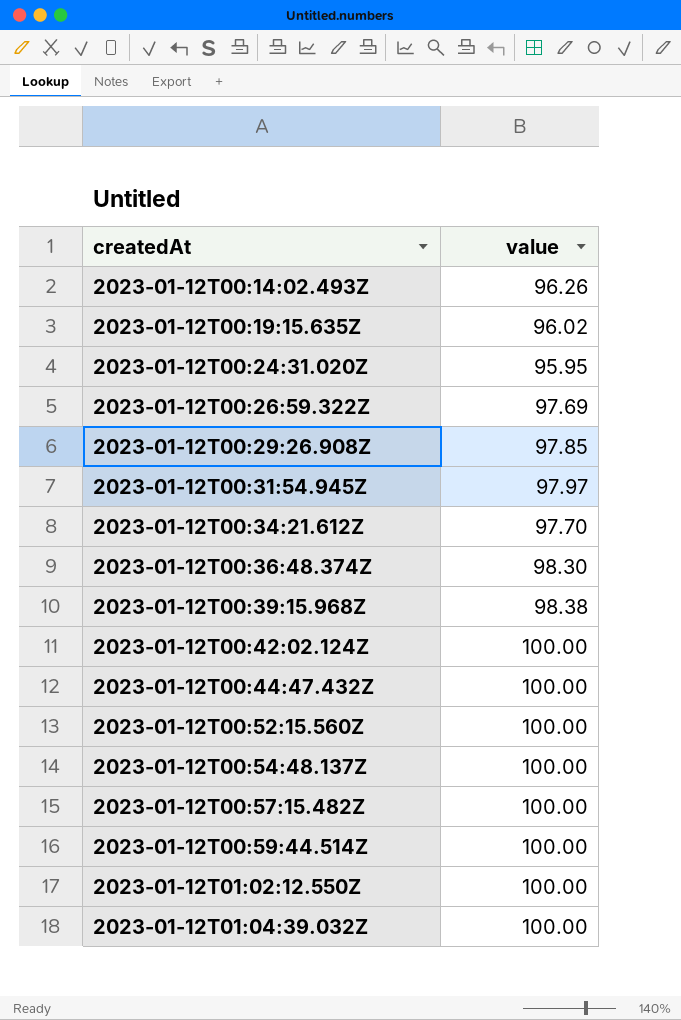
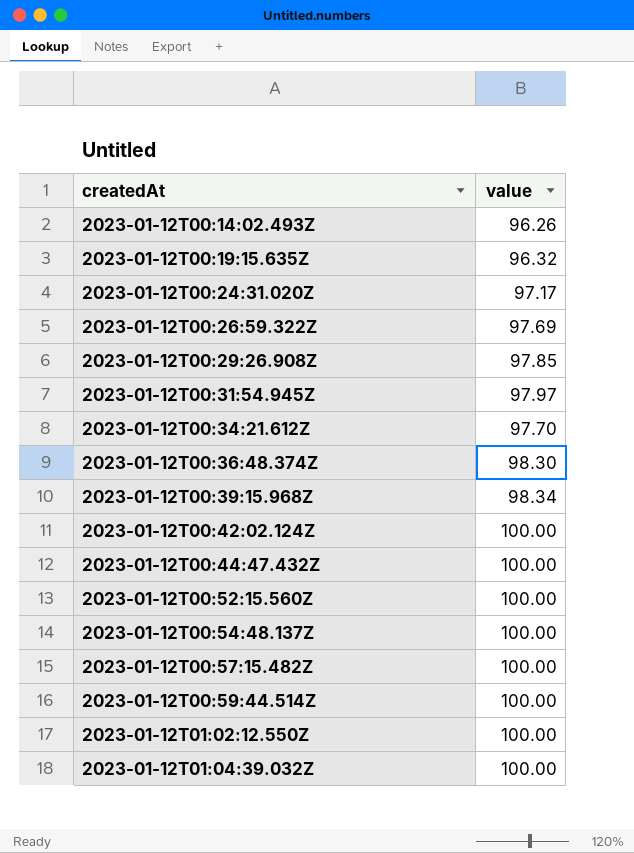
2023-01-12T00:19:15.635Z | value: 96.02 -> 96.32
2023-01-12T00:24:31.020Z | value: 95.95 -> 97.17
2023-01-12T00:39:15.968Z | value: 98.38 -> 98.34

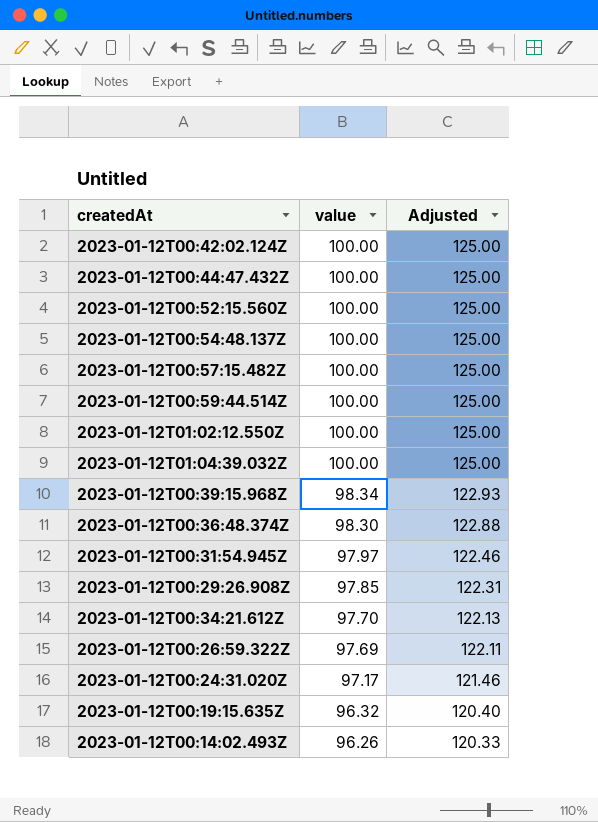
row order: createdAt ascending -> value descending
column Adjusted | formula: none -> [value] * 1.25

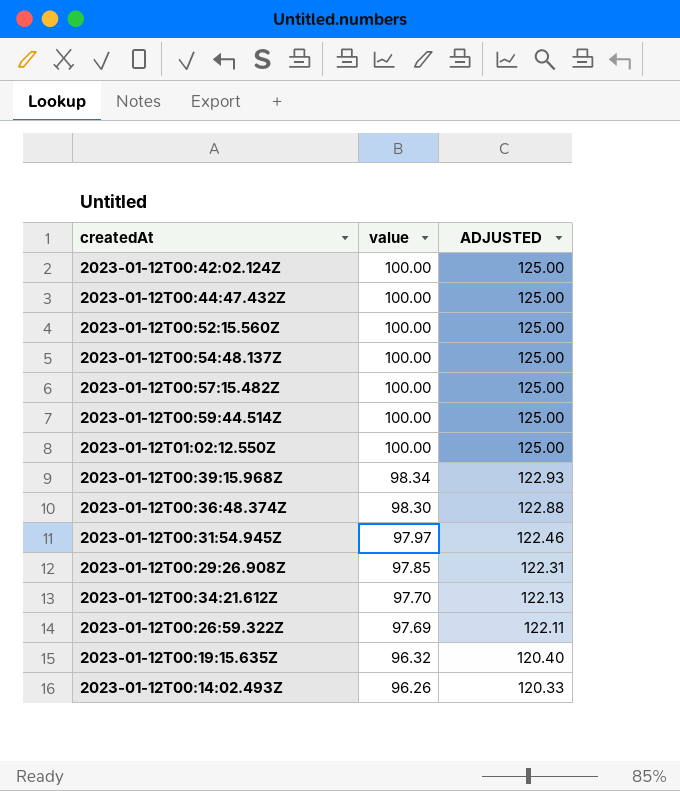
column name: Adjusted -> ADJUSTED
row 2023-01-12T01:04:39.032Z: 100.00 | 125.00 -> none
row 2023-01-12T00:24:31.020Z: 97.17 | 121.46 -> none

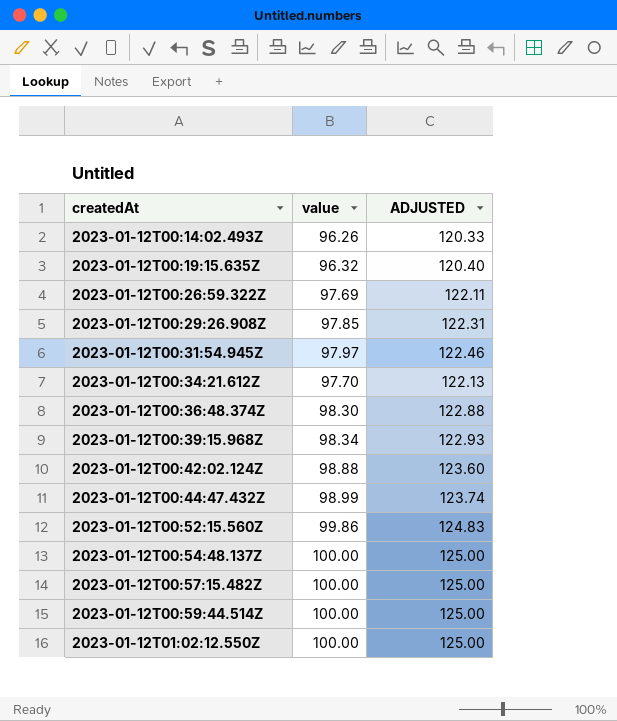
row order: value descending -> createdAt ascending
2023-01-12T00:42:02.124Z | value: 100.00 -> 98.88
2023-01-12T00:42:02.124Z | ADJUSTED: 125.00 -> 123.60
2023-01-12T00:44:47.432Z | value: 100.00 -> 98.99
2023-01-12T00:44:47.432Z | ADJUSTED: 125.00 -> 123.74
2023-01-12T00:52:15.560Z | value: 100.00 -> 99.86
2023-01-12T00:52:15.560Z | ADJUSTED: 125.00 -> 124.83

